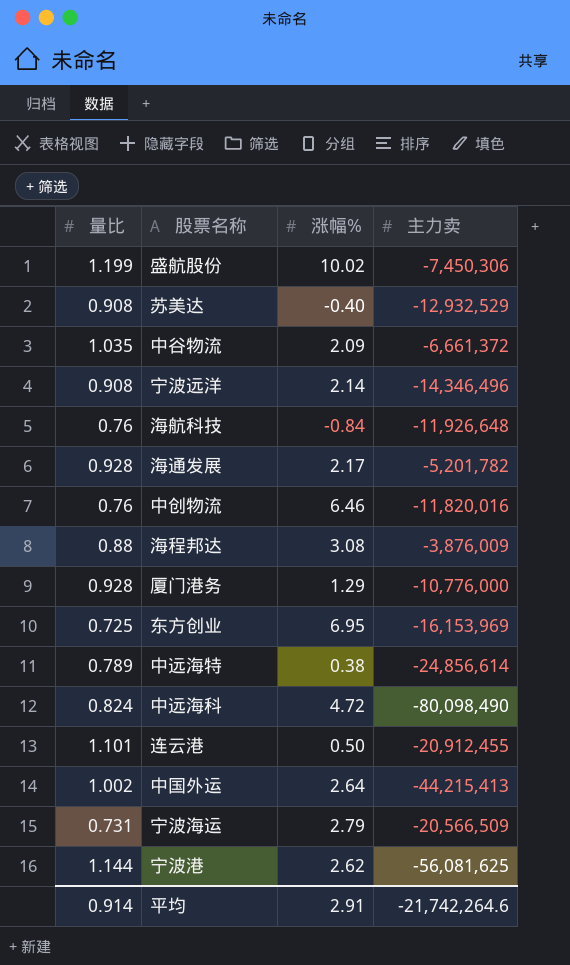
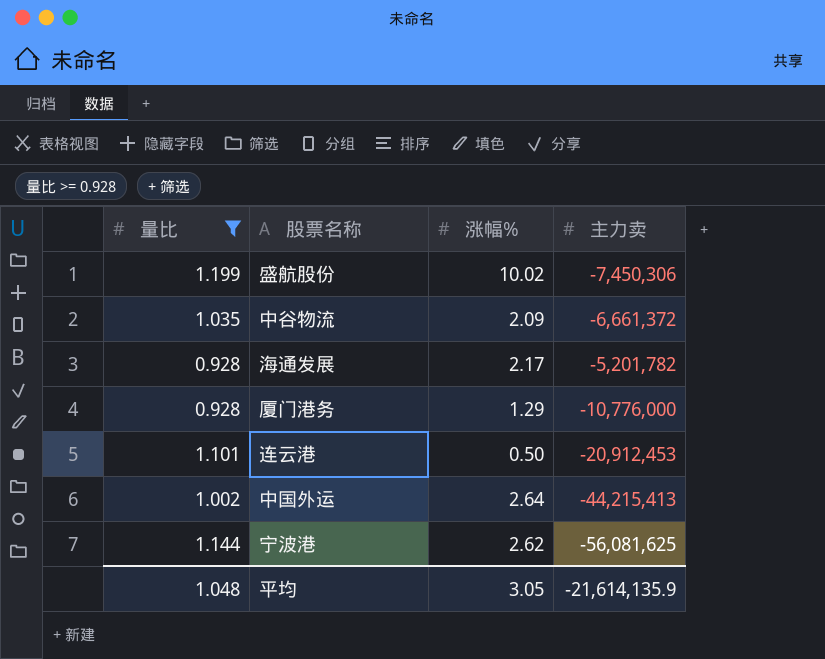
filter: none -> 量比 >= 0.928
连云港 | 主力卖: -20,912,455 -> -20,912,453
平均 | 量比: 0.914 -> 1.048
平均 | 涨幅%: 2.91 -> 3.05
平均 | 主力卖: -21,742,264.6 -> -21,614,135.9

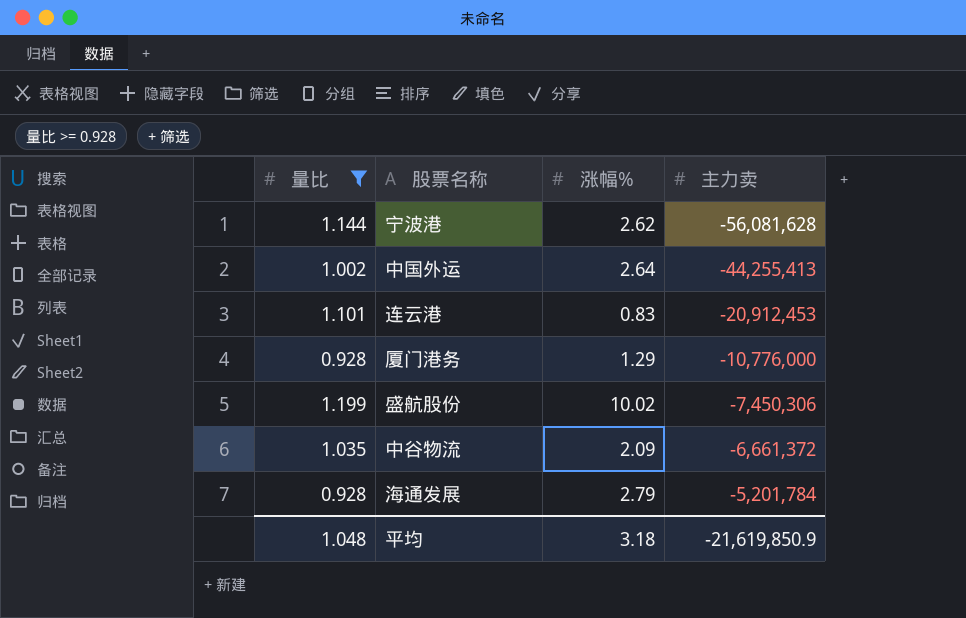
row order: none -> 主力卖 ascending
宁波港 | 主力卖: -56,081,625 -> -56,081,628
中国外运 | 主力卖: -44,215,413 -> -44,255,413
连云港 | 涨幅%: 0.50 -> 0.83
海通发展 | 涨幅%: 2.17 -> 2.79
海通发展 | 主力卖: -5,201,782 -> -5,201,784
平均 | 涨幅%: 3.05 -> 3.18
平均 | 主力卖: -21,614,135.9 -> -21,619,850.9

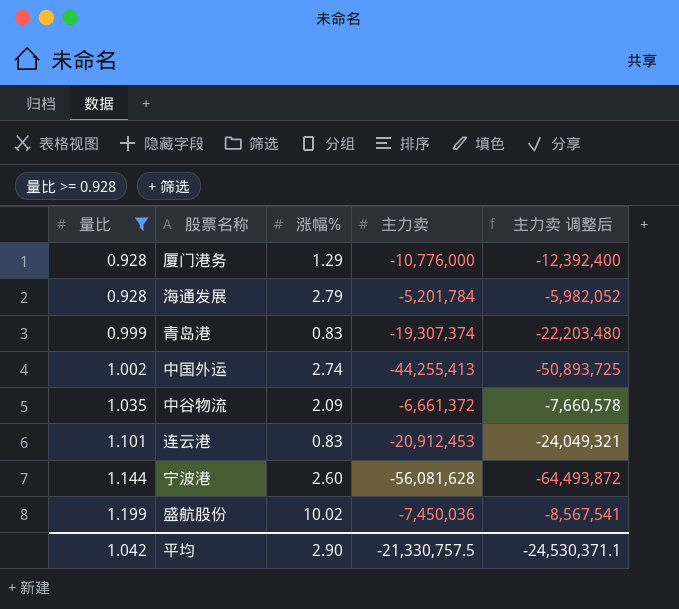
row order: 主力卖 ascending -> 量比 ascending
column 主力卖 调整后 | formula: none -> [主力卖] * 1.15
row 青岛港: none -> 0.999 | 0.83 | -19,307,374 | -22,203,480
中国外运 | 涨幅%: 2.64 -> 2.74
宁波港 | 涨幅%: 2.62 -> 2.60
盛航股份 | 主力卖: -7,450,306 -> -7,450,036
平均 | 量比: 1.048 -> 1.042
平均 | 涨幅%: 3.18 -> 2.90
平均 | 主力卖: -21,619,850.9 -> -21,330,757.5

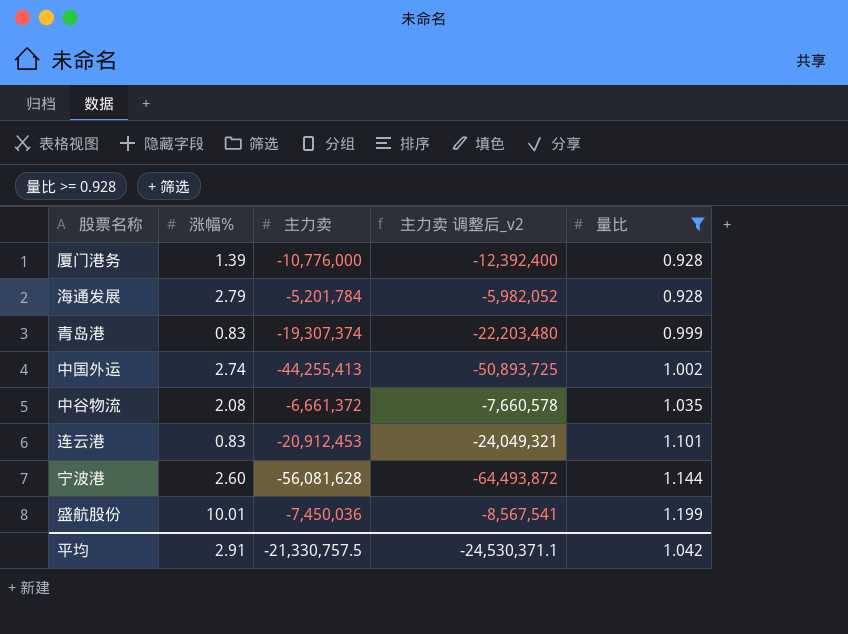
column name: 主力卖 调整后 -> 主力卖 调整后_v2
column 量比 | position: 1 -> 5
厦门港务 | 涨幅%: 1.29 -> 1.39
中谷物流 | 涨幅%: 2.09 -> 2.08
盛航股份 | 涨幅%: 10.02 -> 10.01
平均 | 涨幅%: 2.90 -> 2.91

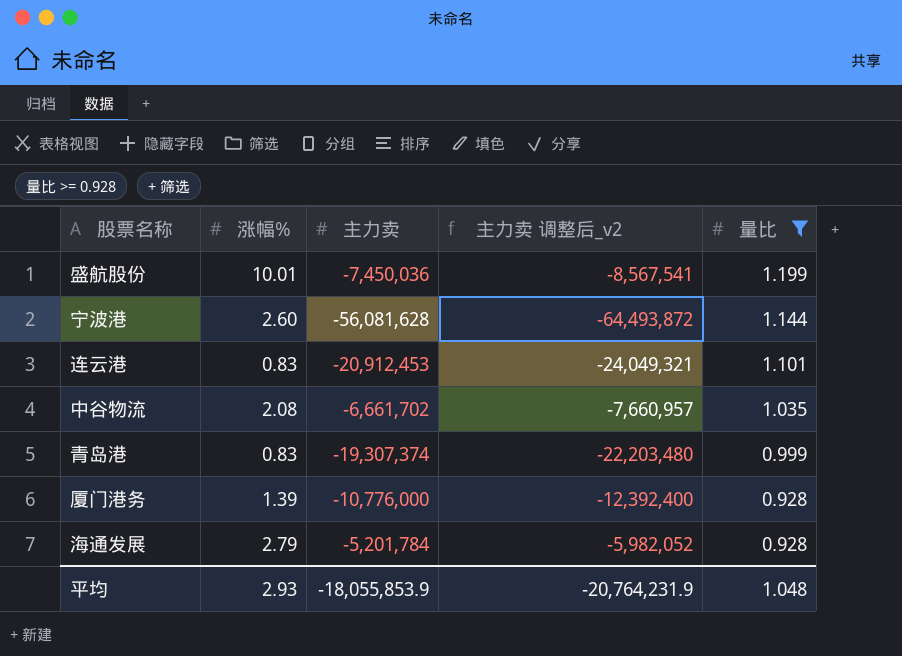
row order: 量比 ascending -> 量比 descending
row 中国外运: 2.74 | -44,255,413 | -50,893,725 | 1.002 -> none
中谷物流 | 主力卖: -6,661,372 -> -6,661,702
中谷物流 | 主力卖 调整后_v2: -7,660,578 -> -7,660,957
平均 | 涨幅%: 2.91 -> 2.93
平均 | 主力卖: -21,330,757.5 -> -18,055,853.9
平均 | 主力卖 调整后_v2: -24,530,371.1 -> -20,764,231.9
平均 | 量比: 1.042 -> 1.048

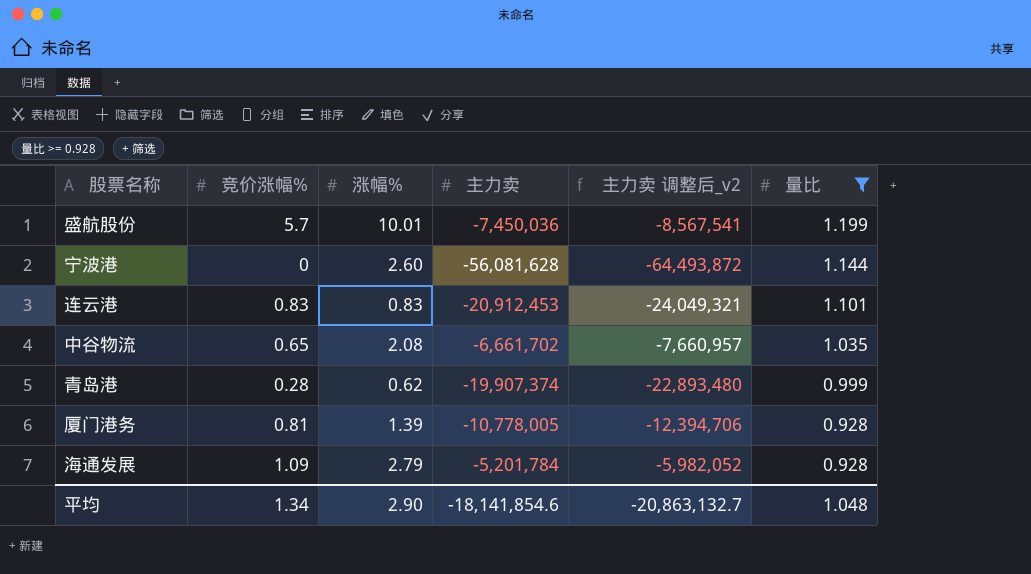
column 竞价涨幅% | position: none -> 2
青岛港 | 涨幅%: 0.83 -> 0.62
青岛港 | 主力卖: -19,307,374 -> -19,907,374
青岛港 | 主力卖 调整后_v2: -22,203,480 -> -22,893,480
厦门港务 | 主力卖: -10,776,000 -> -10,778,005
厦门港务 | 主力卖 调整后_v2: -12,392,400 -> -12,394,706
平均 | 涨幅%: 2.93 -> 2.90
平均 | 主力卖: -18,055,853.9 -> -18,141,854.6
平均 | 主力卖 调整后_v2: -20,764,231.9 -> -20,863,132.7

